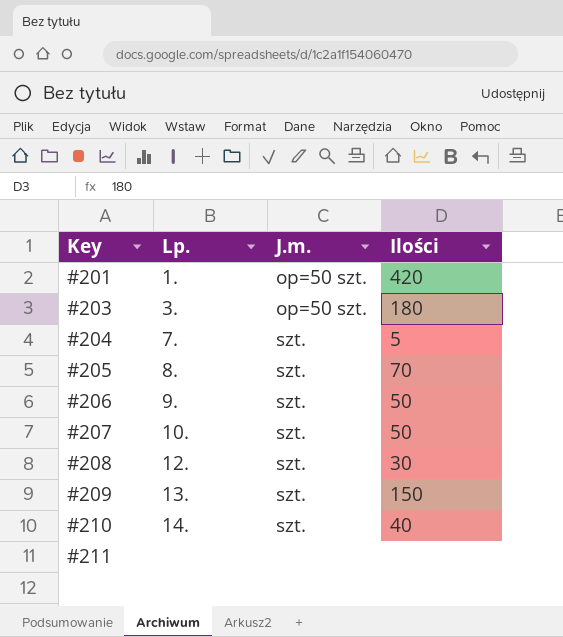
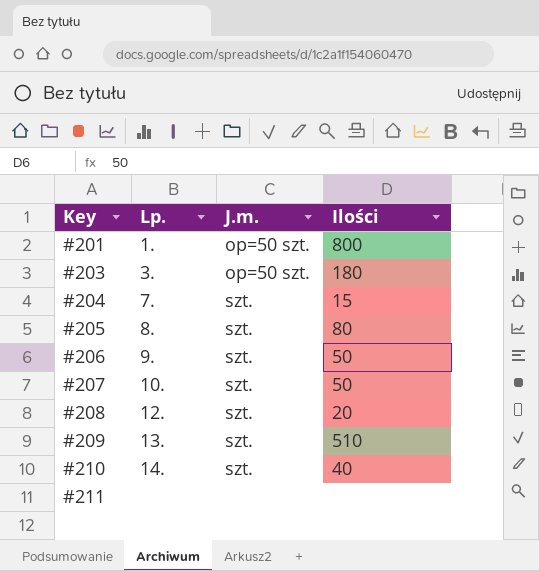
#201 | Ilości: 420 -> 800
#204 | Ilości: 5 -> 15
#205 | Ilości: 70 -> 80
#208 | Ilości: 30 -> 20
#209 | Ilości: 150 -> 510

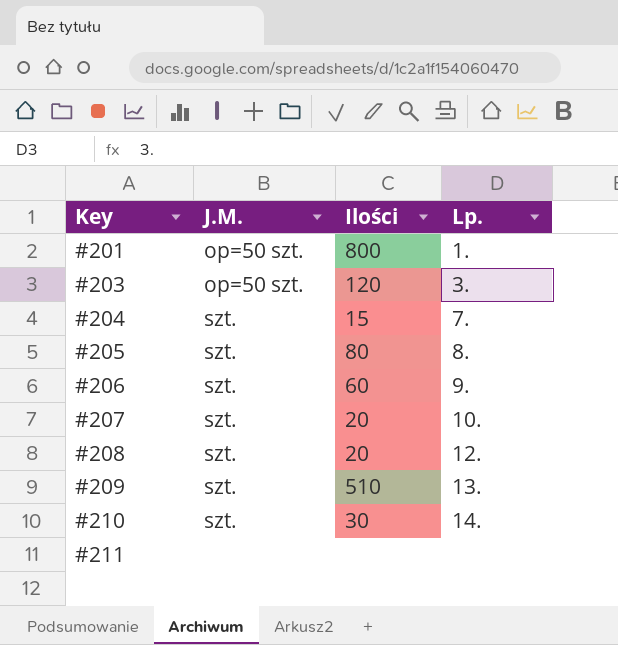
column name: J.m. -> J.M.
column Lp. | position: 2 -> 4
#203 | Ilości: 180 -> 120
#206 | Ilości: 50 -> 60
#207 | Ilości: 50 -> 20
#210 | Ilości: 40 -> 30

